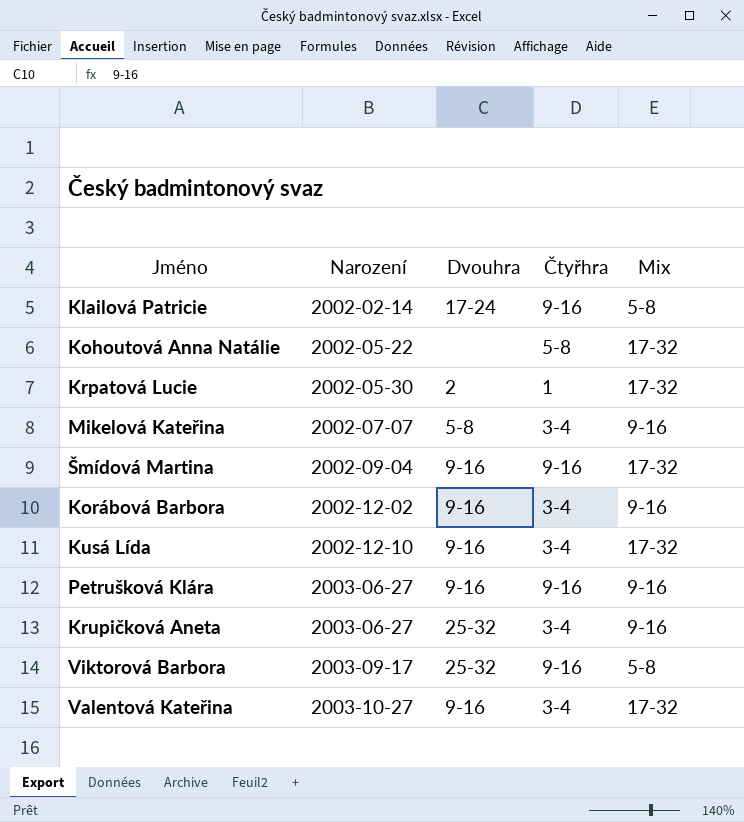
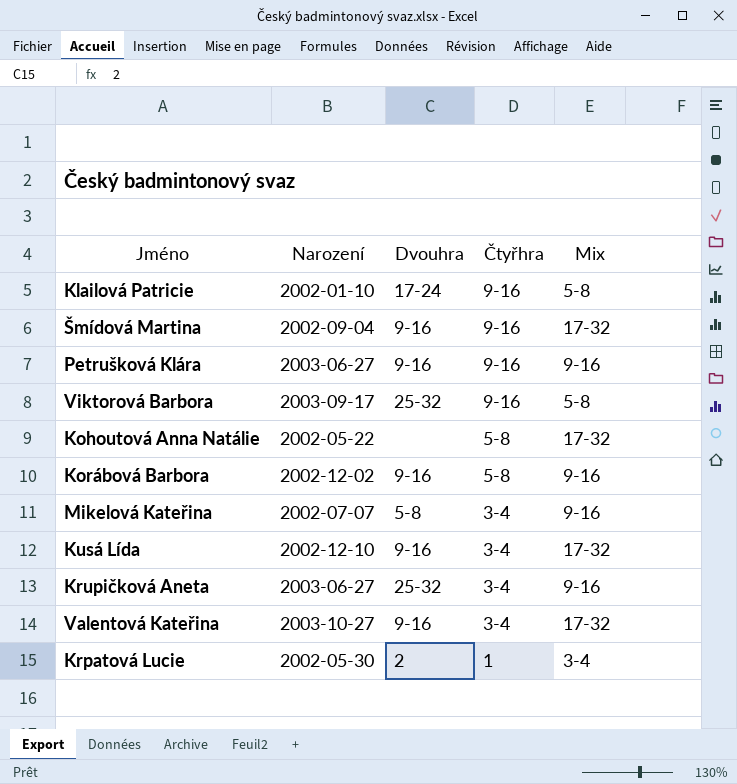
row order: Narození ascending -> Čtyřhra descending
Klailová Patricie | Narození: 2002-02-14 -> 2002-01-10
Korábová Barbora | Čtyřhra: 3-4 -> 5-8
Krpatová Lucie | Mix: 17-32 -> 3-4

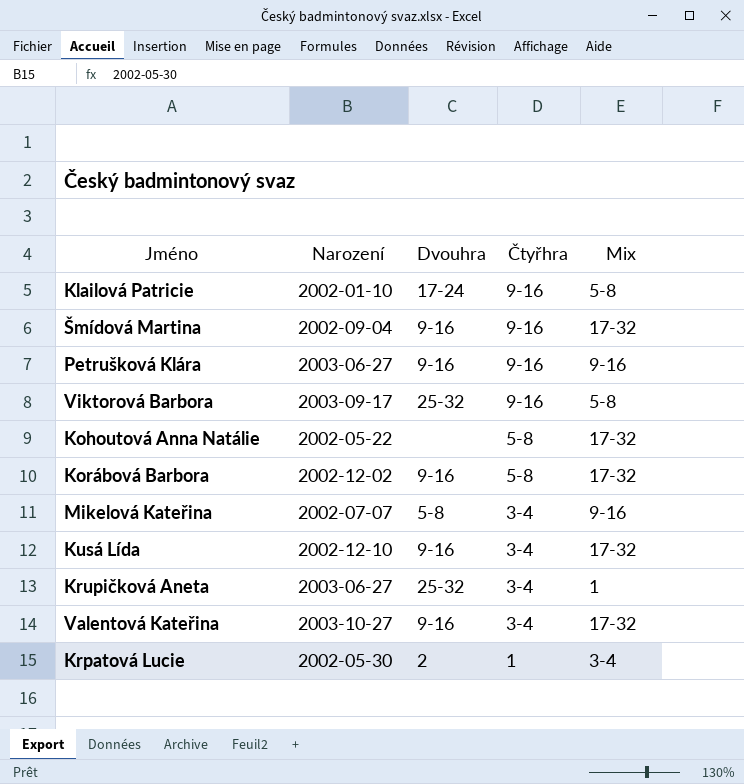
Korábová Barbora | Mix: 9-16 -> 17-32
Krupičková Aneta | Mix: 9-16 -> 1

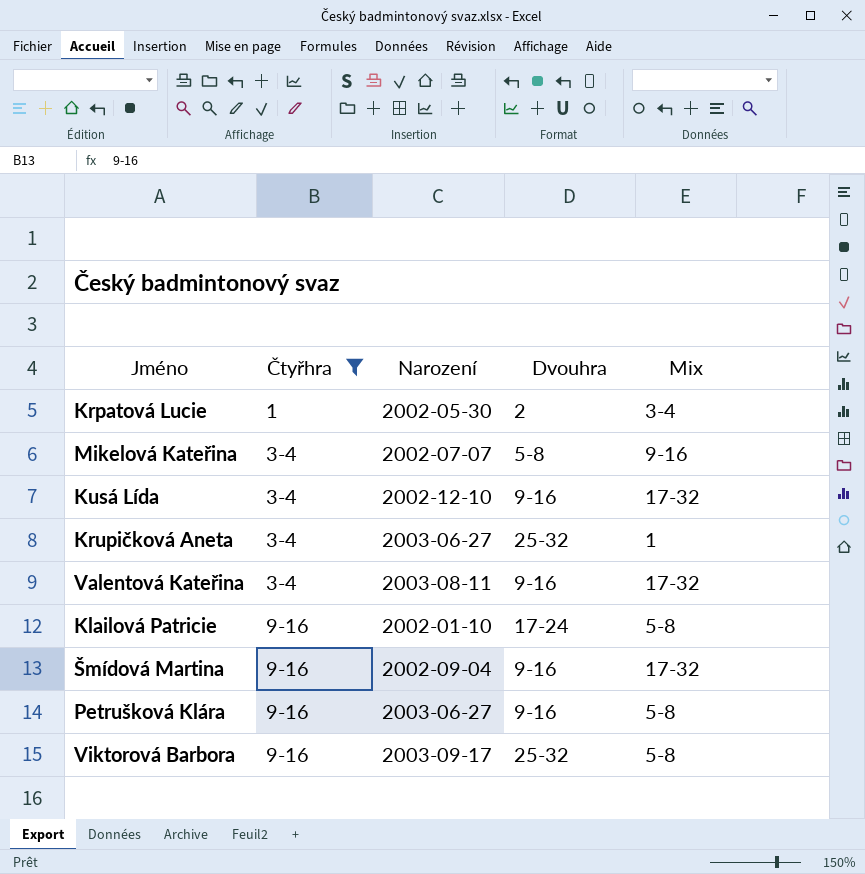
filter: none -> Čtyřhra != 5-8
row order: Čtyřhra descending -> Čtyřhra ascending
column Čtyřhra | position: 4 -> 2
Valentová Kateřina | Narození: 2003-10-27 -> 2003-08-11
Petrušková Klára | Mix: 9-16 -> 5-8

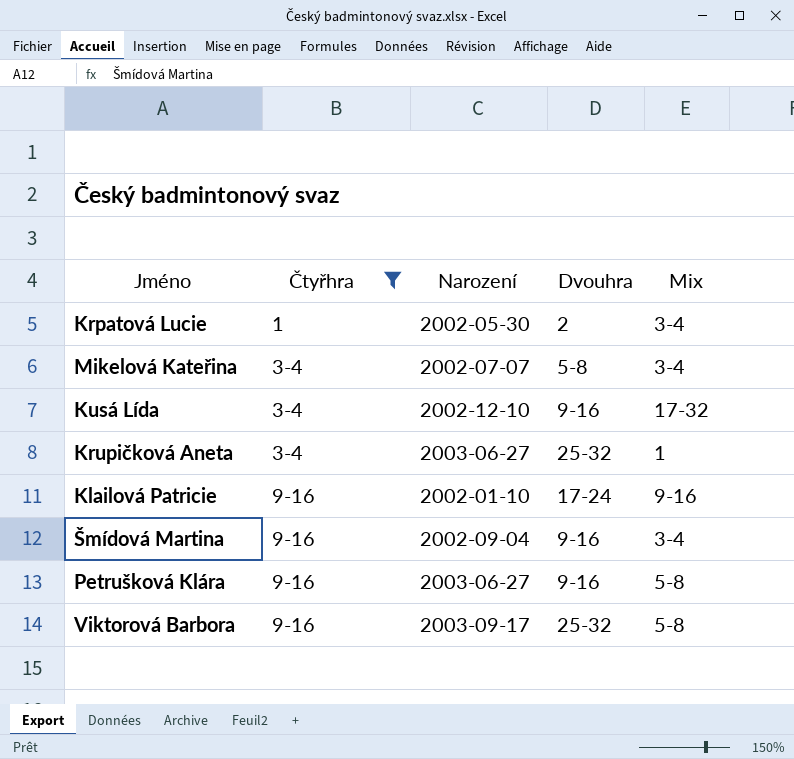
row Valentová Kateřina: 3-4 | 2003-08-11 | 9-16 | 17-32 -> none
Mikelová Kateřina | Mix: 9-16 -> 3-4
Klailová Patricie | Mix: 5-8 -> 9-16
Šmídová Martina | Mix: 17-32 -> 3-4

